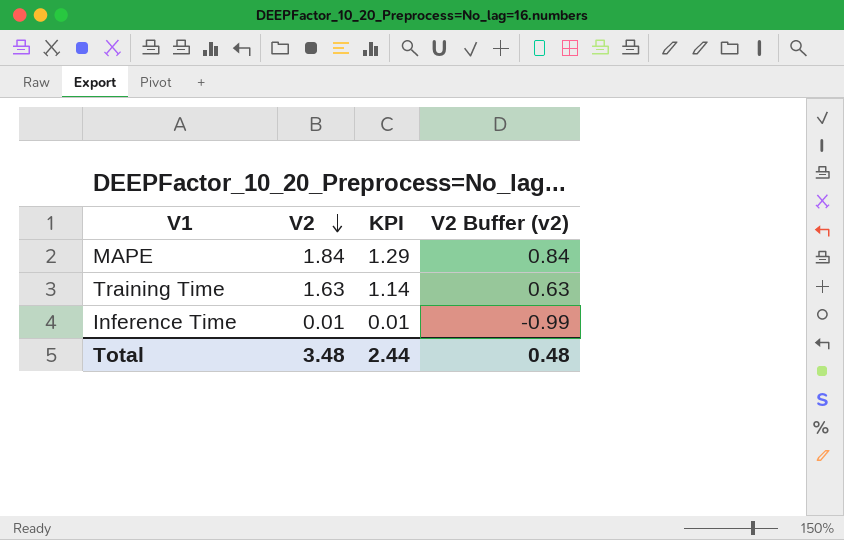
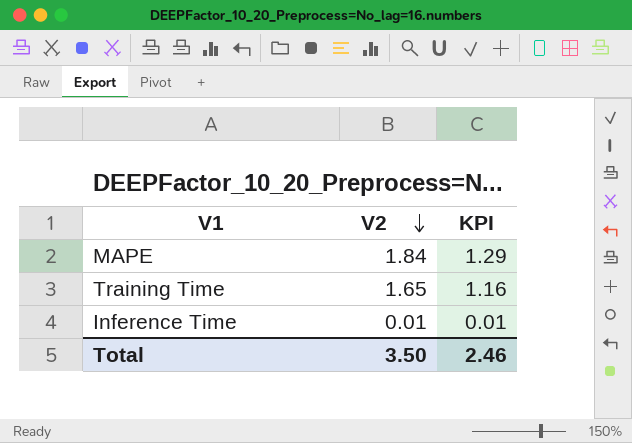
column V2 Buffer (v2) | formula: [V2] - 1 -> none
Training Time | V2: 1.63 -> 1.65
Training Time | KPI: 1.14 -> 1.16
Total | V2: 3.48 -> 3.50
Total | KPI: 2.44 -> 2.46

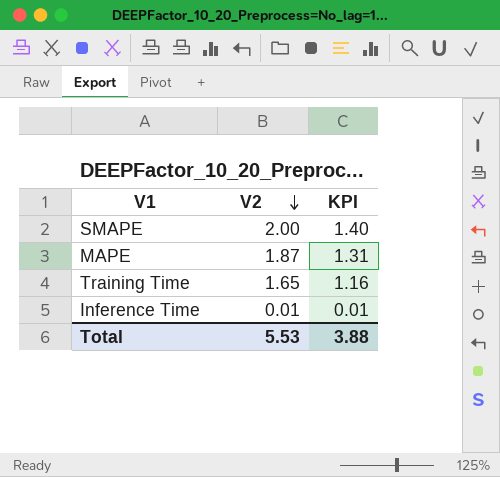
row SMAPE: none -> 2.00 | 1.40
MAPE | V2: 1.84 -> 1.87
MAPE | KPI: 1.29 -> 1.31
Total | V2: 3.50 -> 5.53
Total | KPI: 2.46 -> 3.88

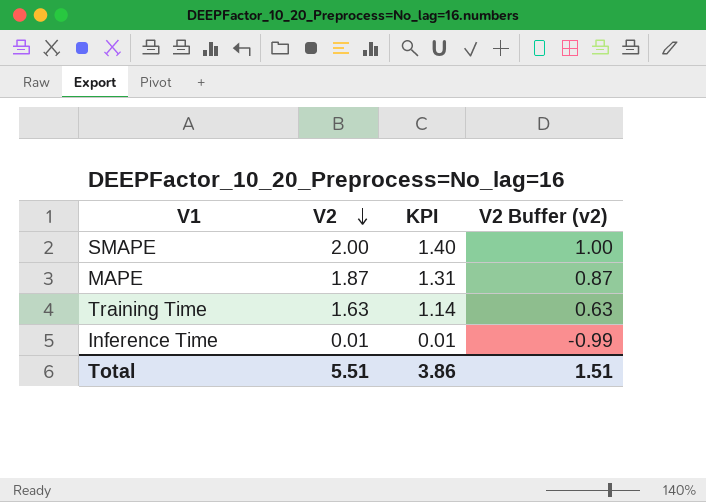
column V2 Buffer (v2) | formula: none -> [V2] - 1
Training Time | V2: 1.65 -> 1.63
Training Time | KPI: 1.16 -> 1.14
Total | V2: 5.53 -> 5.51
Total | KPI: 3.88 -> 3.86

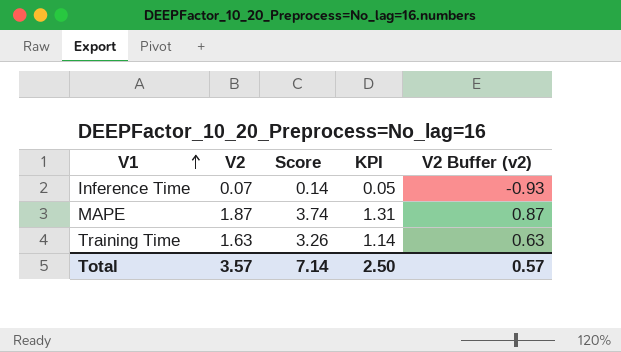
row order: V2 descending -> V1 ascending
column Score | formula: none -> [V2] * 2
row SMAPE: 2.00 | 1.40 | 1.00 -> none
Inference Time | V2: 0.01 -> 0.07
Inference Time | KPI: 0.01 -> 0.05
Inference Time | V2 Buffer (v2): -0.99 -> -0.93
Total | V2: 5.51 -> 3.57
Total | KPI: 3.86 -> 2.50
Total | V2 Buffer (v2): 1.51 -> 0.57

